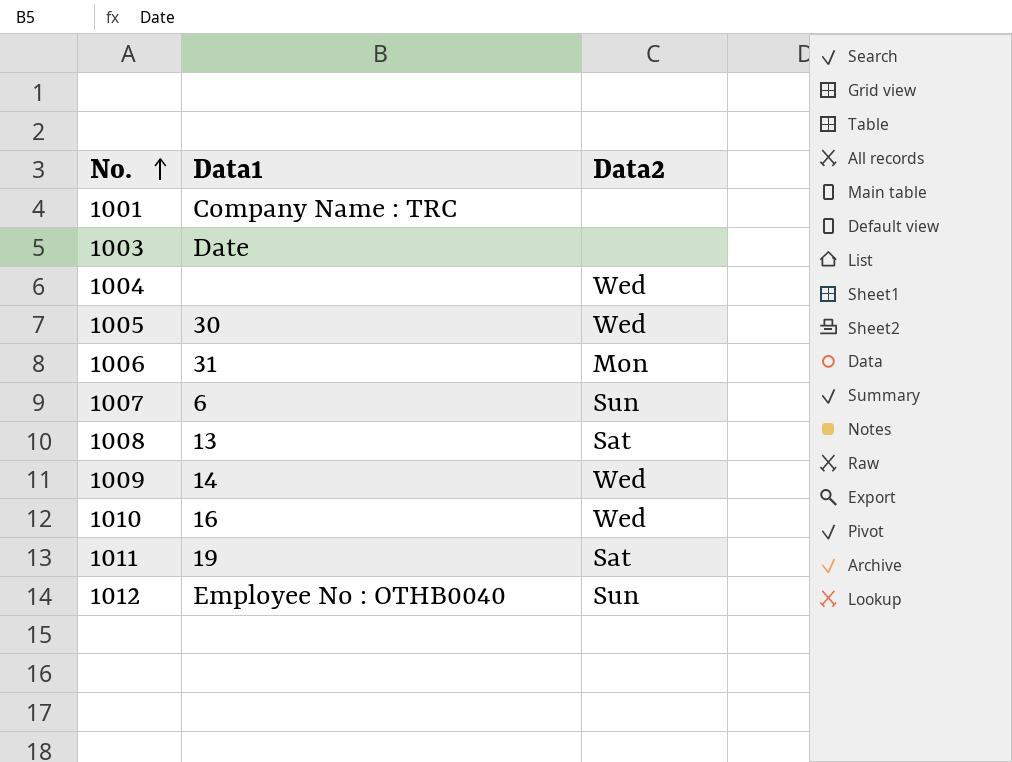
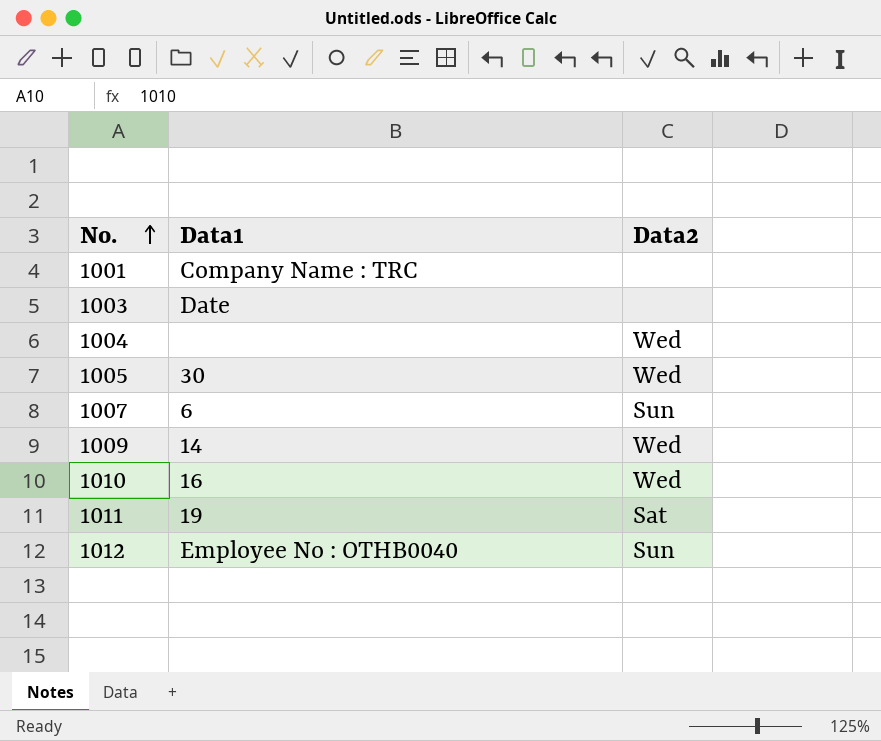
row 1006: 31 | Mon -> none
row 1008: 13 | Sat -> none

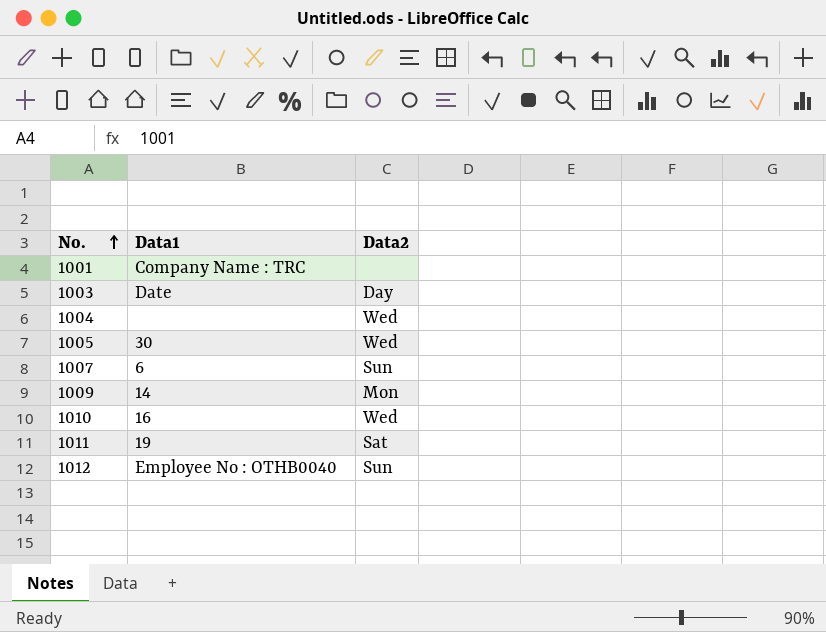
1003 | Data2: none -> Day
1009 | Data2: Wed -> Mon

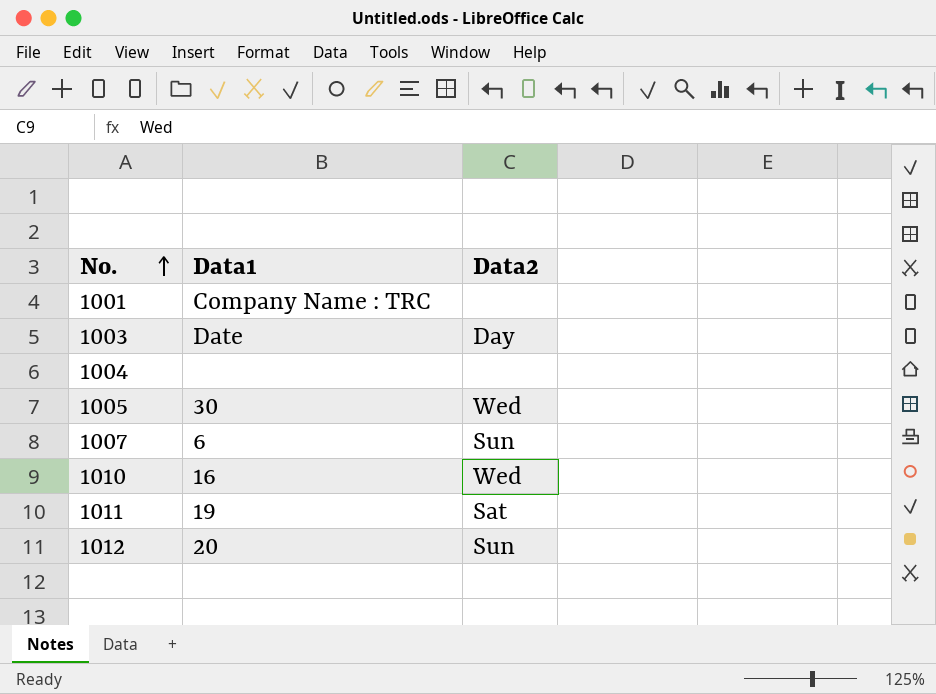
row 1009: 14 | Mon -> none
1004 | Data2: Wed -> none
1012 | Data1: Employee No : OTHB0040 -> 20

